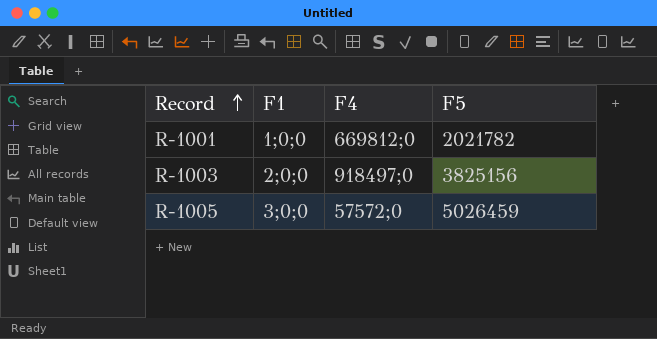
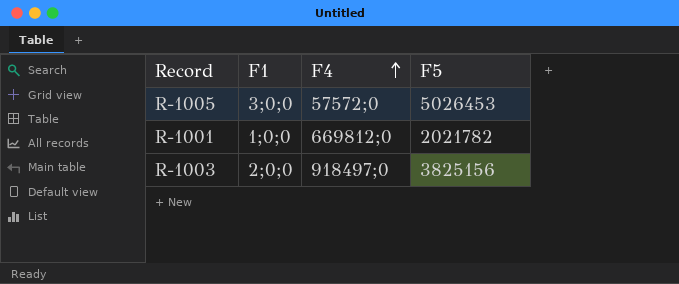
row order: Record ascending -> F4 ascending
R-1005 | F5: 5026459 -> 5026453

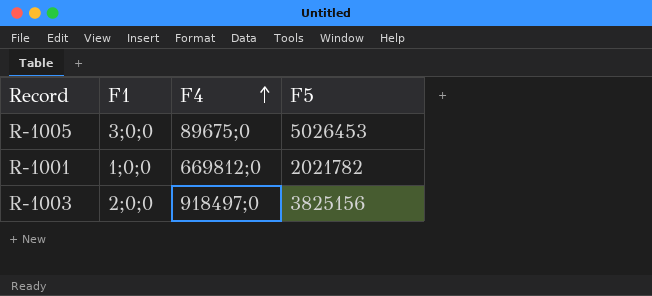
R-1005 | F4: 57572;0 -> 89675;0

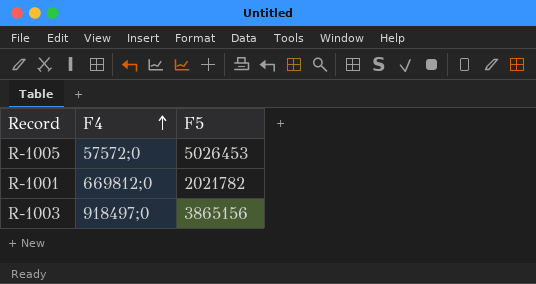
column F1 | position: 2 -> none
R-1005 | F4: 89675;0 -> 57572;0
R-1003 | F5: 3825156 -> 3865156

